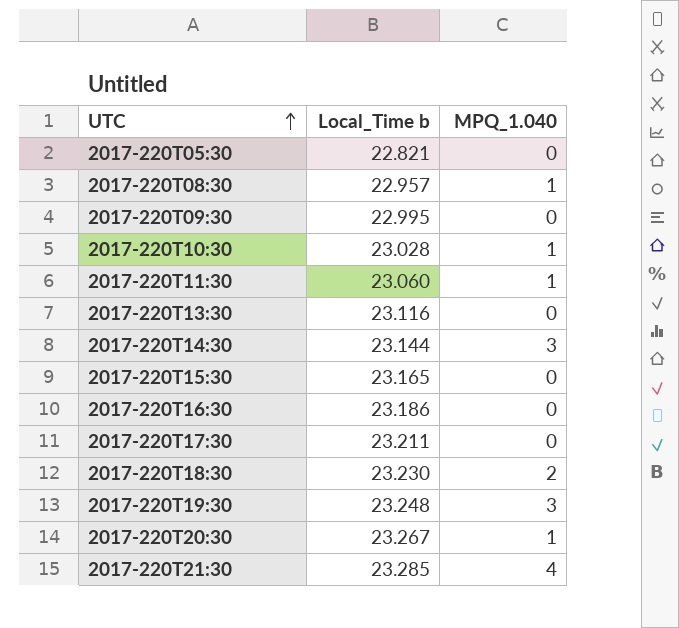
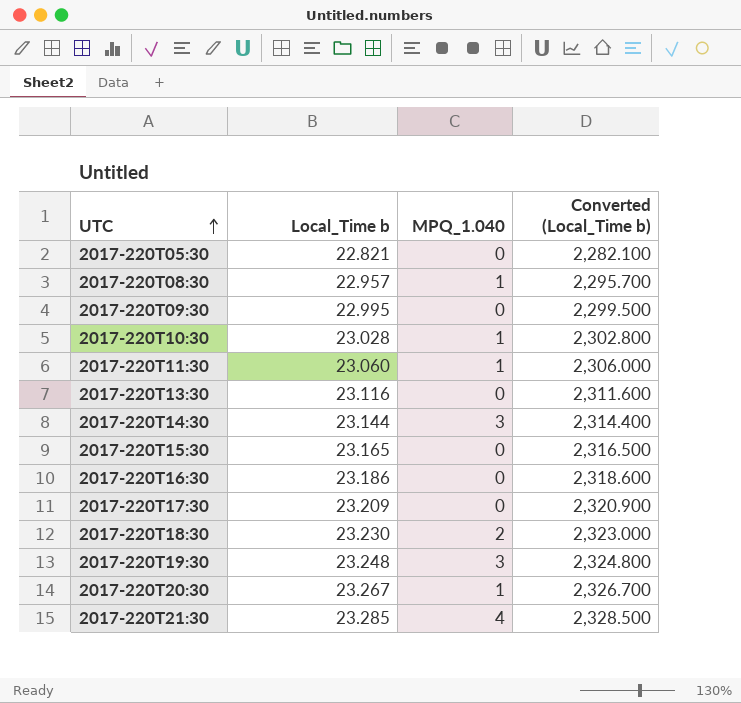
column Converted (Local_Time b) | formula: none -> [Local_Time b] * 100
2017-220T17:30 | Local_Time b: 23.211 -> 23.209

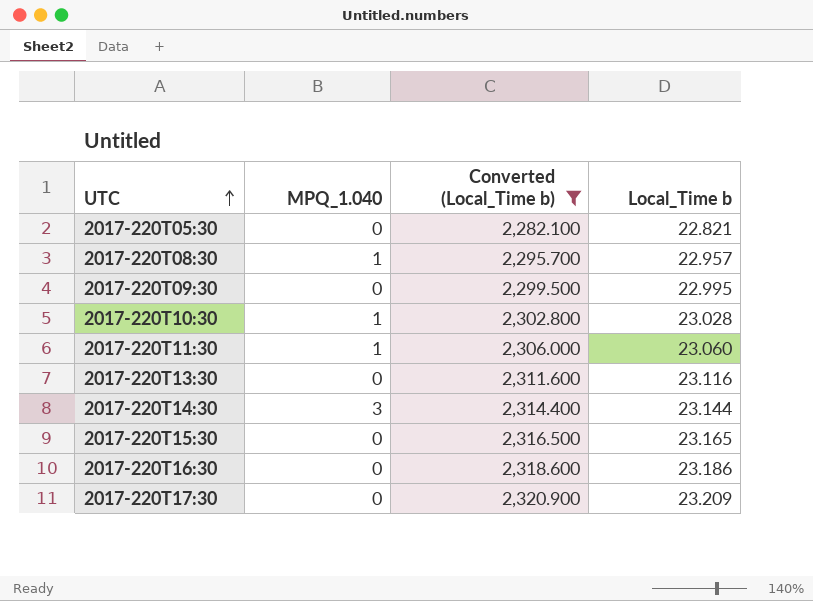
filter: none -> Converted (Local_Time b) <= 2,320.900
column Local_Time b | position: 2 -> 4

